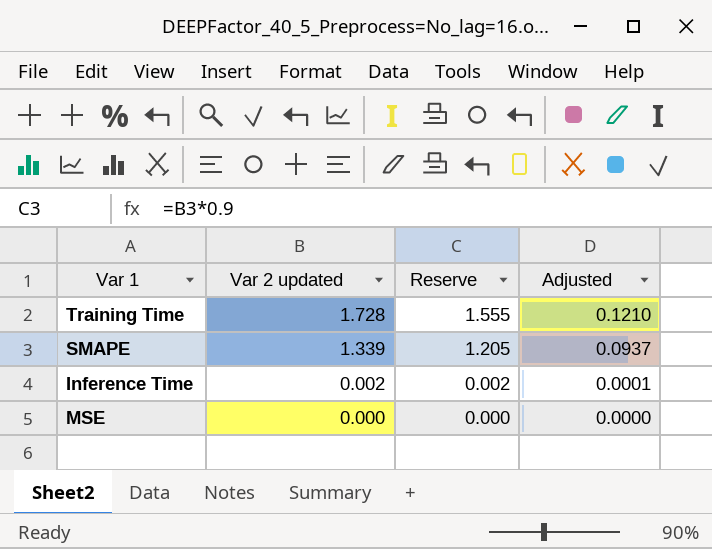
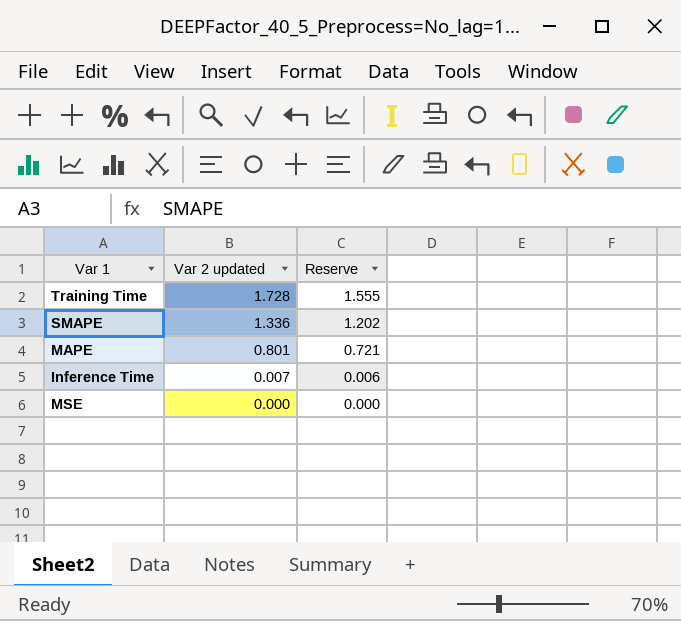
column Adjusted | formula: [Var 2 updated] * 0.07 -> none
SMAPE | Var 2 updated: 1.339 -> 1.336
SMAPE | Reserve: 1.205 -> 1.202
row MAPE: none -> 0.801 | 0.721
Inference Time | Var 2 updated: 0.002 -> 0.007
Inference Time | Reserve: 0.002 -> 0.006

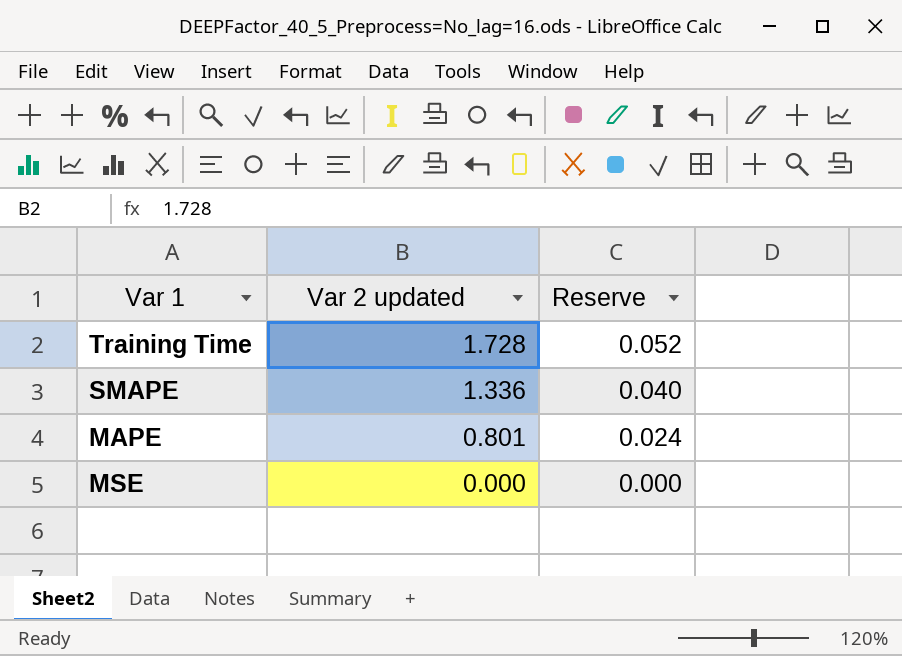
column Reserve | formula: [Var 2 updated] * 0.9 -> [Var 2 updated] * 0.03
row Inference Time: 0.007 | 0.006 -> none

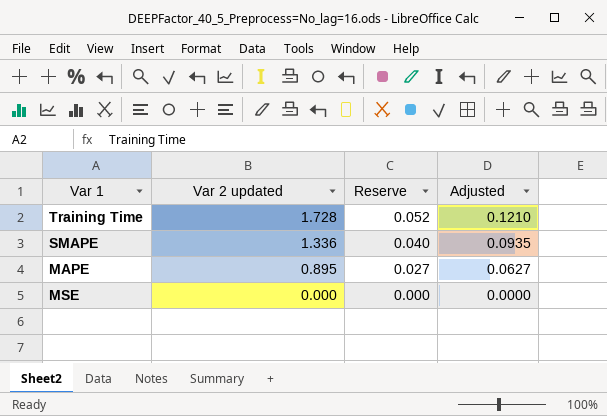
column Adjusted | formula: none -> [Var 2 updated] * 0.07
MAPE | Var 2 updated: 0.801 -> 0.895
MAPE | Reserve: 0.024 -> 0.027

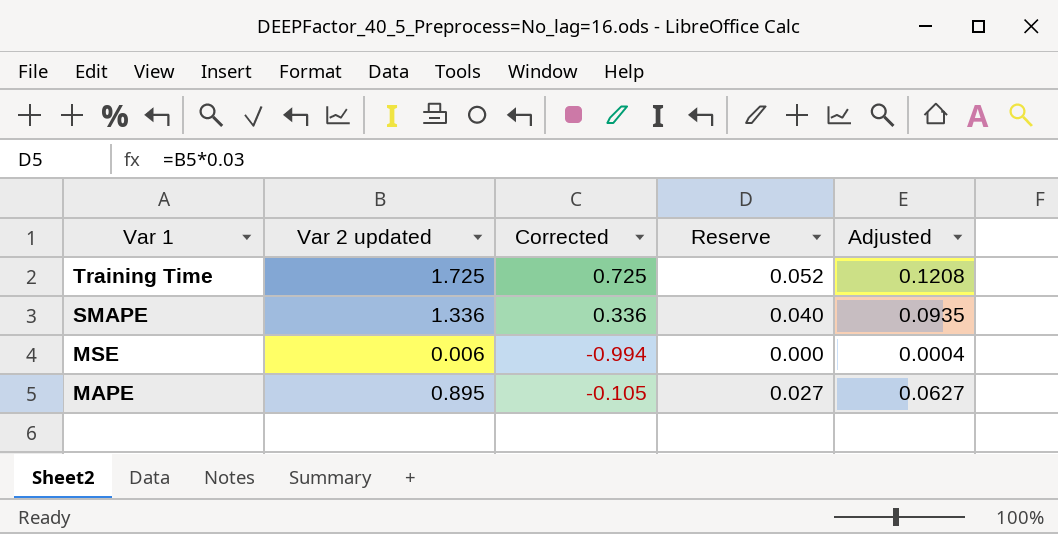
row order: Var 2 updated descending -> Var 1 descending
column Corrected | formula: none -> [Var 2 updated] - 1
Training Time | Var 2 updated: 1.728 -> 1.725
Training Time | Adjusted: 0.1210 -> 0.1208
MSE | Var 2 updated: 0.000 -> 0.006
MSE | Adjusted: 0.0000 -> 0.0004

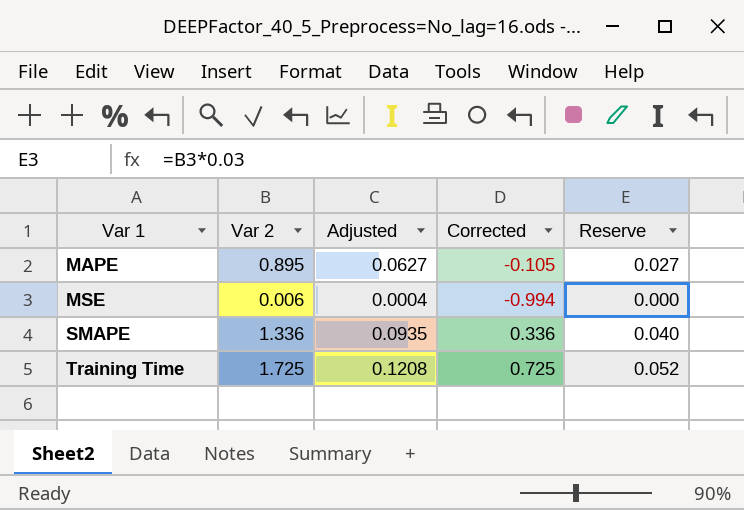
row order: Var 1 descending -> Var 1 ascending
column name: Var 2 updated -> Var 2
column Adjusted | position: 5 -> 3

